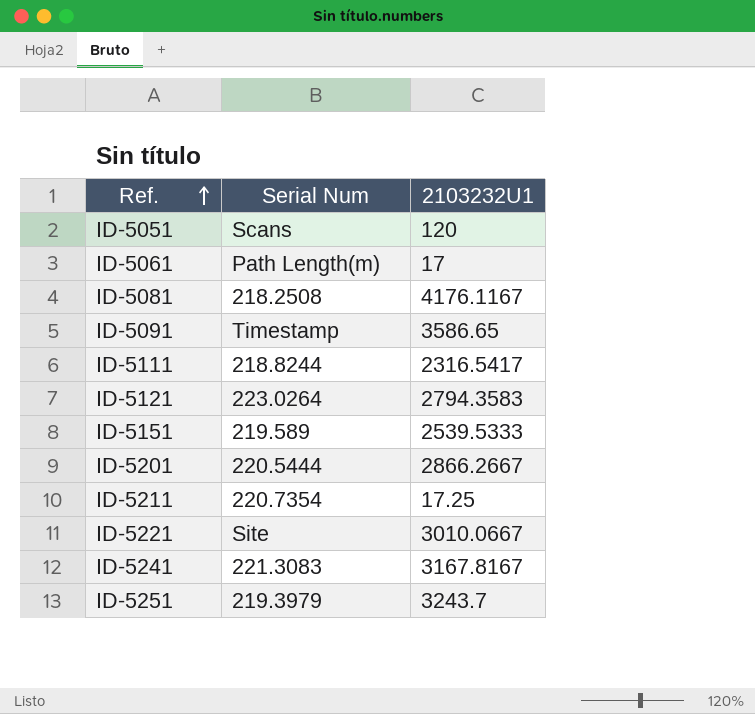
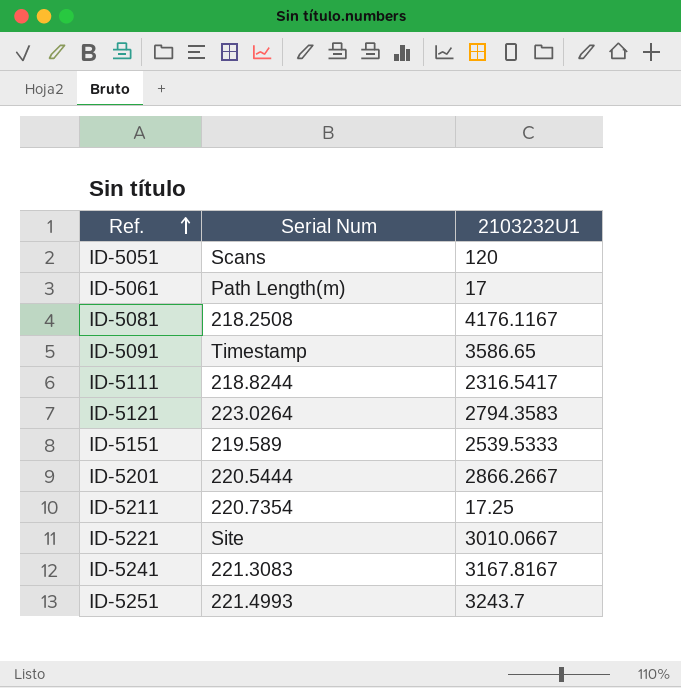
ID-5251 | Serial Num: 219.3979 -> 221.4993

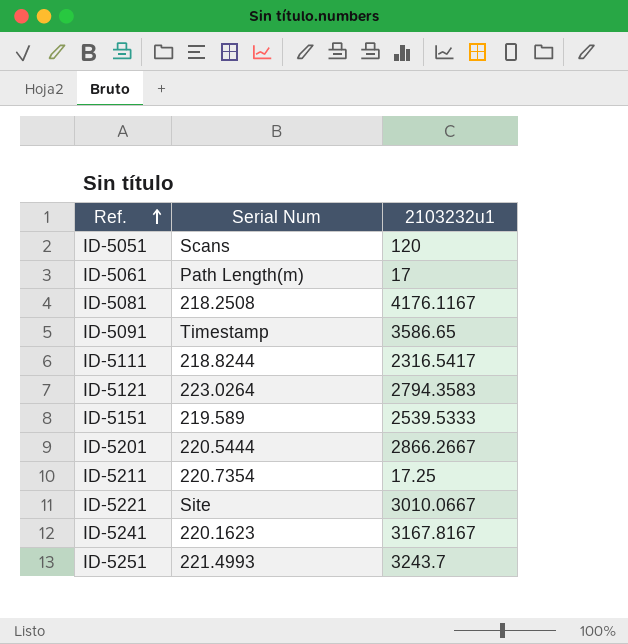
column name: 2103232U1 -> 2103232u1
ID-5241 | Serial Num: 221.3083 -> 220.1623

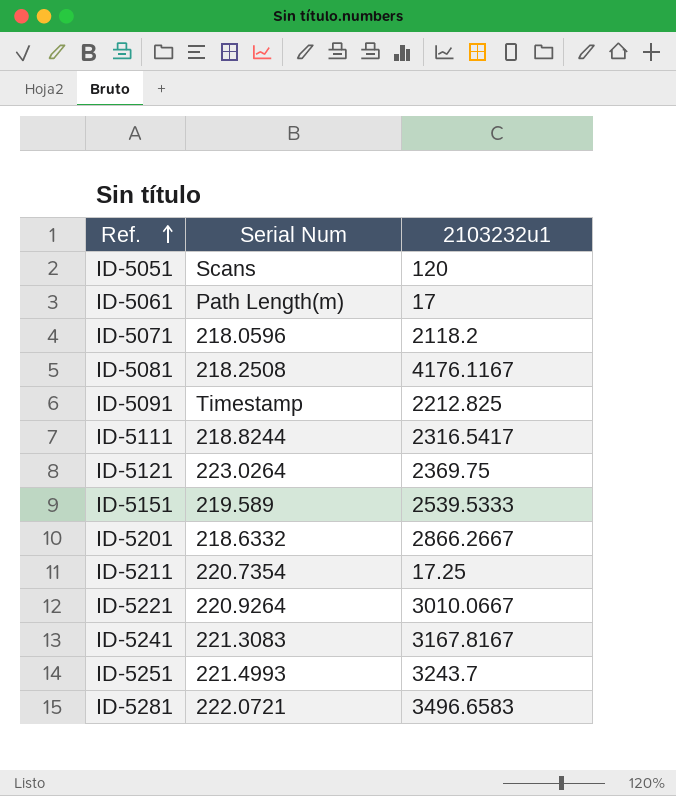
row ID-5071: none -> 218.0596 | 2118.2
ID-5091 | 2103232u1: 3586.65 -> 2212.825
ID-5121 | 2103232u1: 2794.3583 -> 2369.75
ID-5201 | Serial Num: 220.5444 -> 218.6332
ID-5221 | Serial Num: Site -> 220.9264
ID-5241 | Serial Num: 220.1623 -> 221.3083
row ID-5281: none -> 222.0721 | 3496.6583

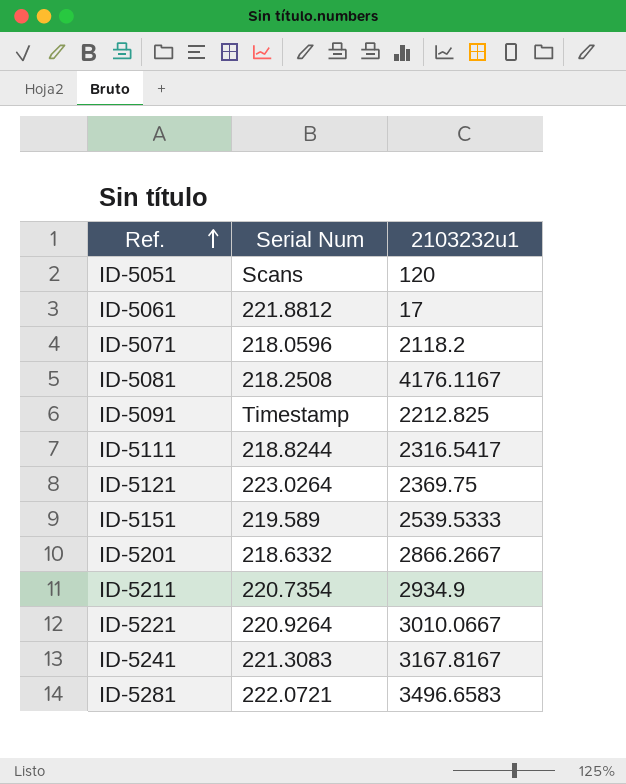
row ID-5251: 221.4993 | 3243.7 -> none
ID-5061 | Serial Num: Path Length(m) -> 221.8812
ID-5211 | 2103232u1: 17.25 -> 2934.9

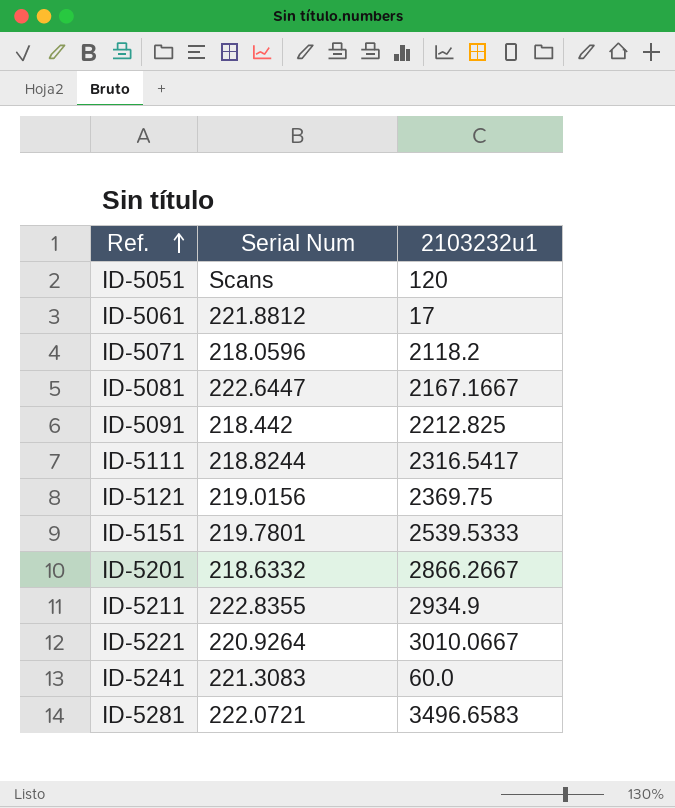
ID-5081 | Serial Num: 218.2508 -> 222.6447
ID-5081 | 2103232u1: 4176.1167 -> 2167.1667
ID-5091 | Serial Num: Timestamp -> 218.442
ID-5121 | Serial Num: 223.0264 -> 219.0156
ID-5151 | Serial Num: 219.589 -> 219.7801
ID-5211 | Serial Num: 220.7354 -> 222.8355
ID-5241 | 2103232u1: 3167.8167 -> 60.0

